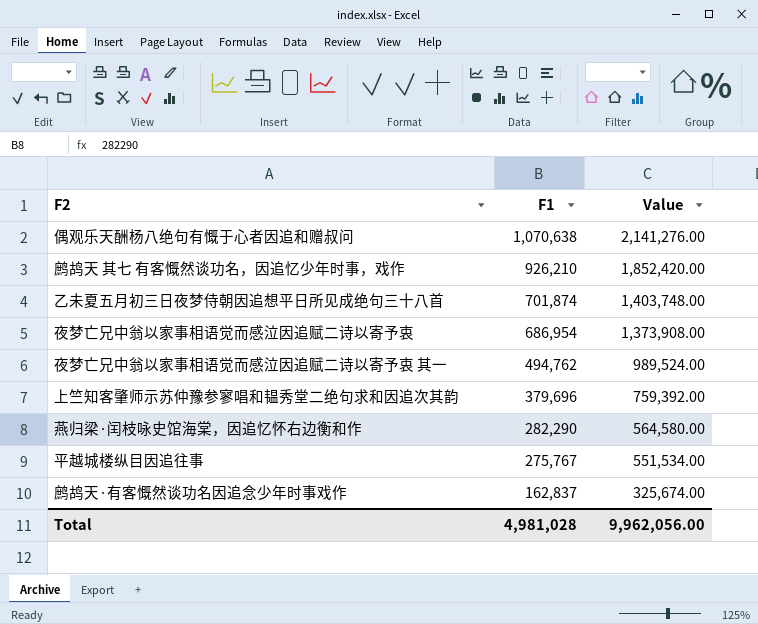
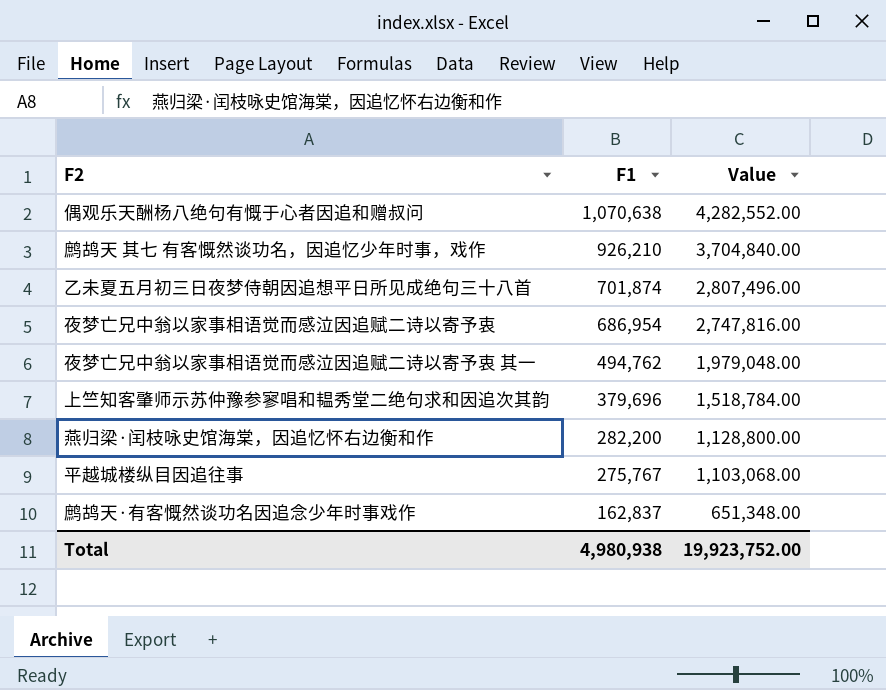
column Value | formula: [F1] * 2 -> [F1] * 4
燕归梁·闰枝咏史馆海棠，因追忆怀右边衡和作 | F1: 282,290 -> 282,200
Total | F1: 4,981,028 -> 4,980,938
Total | Value: 9,962,056.00 -> 19,923,752.00

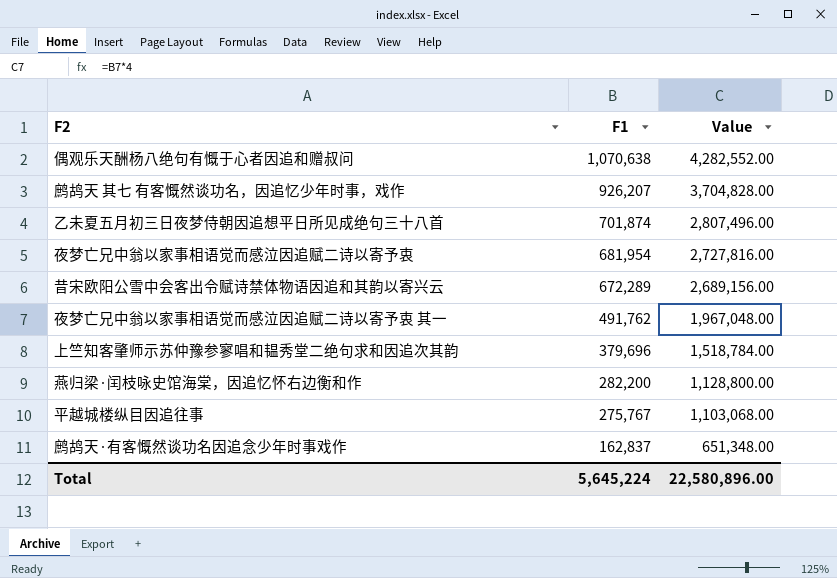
鹧鸪天 其七 有客慨然谈功名，因追忆少年时事，戏作 | F1: 926,210 -> 926,207
鹧鸪天 其七 有客慨然谈功名，因追忆少年时事，戏作 | Value: 3,704,840.00 -> 3,704,828.00
夜梦亡兄中翁以家事相语觉而感泣因追赋二诗以寄予衷 | F1: 686,954 -> 681,954
夜梦亡兄中翁以家事相语觉而感泣因追赋二诗以寄予衷 | Value: 2,747,816.00 -> 2,727,816.00
row 昔宋欧阳公雪中会客出令赋诗禁体物语因追和其韵以寄兴云: none -> 672,289 | 2,689,156.00
夜梦亡兄中翁以家事相语觉而感泣因追赋二诗以寄予衷 其一 | F1: 494,762 -> 491,762
夜梦亡兄中翁以家事相语觉而感泣因追赋二诗以寄予衷 其一 | Value: 1,979,048.00 -> 1,967,048.00
Total | F1: 4,980,938 -> 5,645,224
Total | Value: 19,923,752.00 -> 22,580,896.00

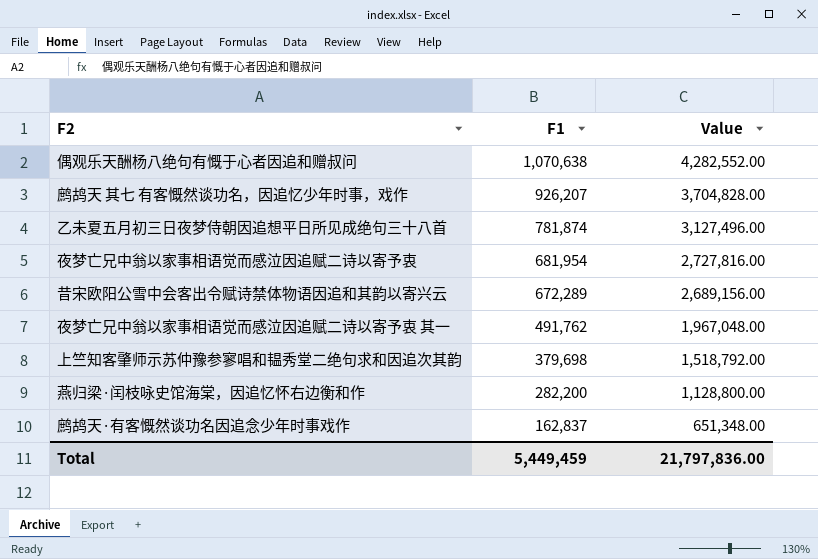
row 平越城楼纵目因追往事: 275,767 | 1,103,068.00 -> none
乙未夏五月初三日夜梦侍朝因追想平日所见成绝句三十八首 | F1: 701,874 -> 781,874
乙未夏五月初三日夜梦侍朝因追想平日所见成绝句三十八首 | Value: 2,807,496.00 -> 3,127,496.00
上竺知客肇师示苏仲豫参寥唱和韫秀堂二绝句求和因追次其韵 | F1: 379,696 -> 379,698
上竺知客肇师示苏仲豫参寥唱和韫秀堂二绝句求和因追次其韵 | Value: 1,518,784.00 -> 1,518,792.00
Total | F1: 5,645,224 -> 5,449,459
Total | Value: 22,580,896.00 -> 21,797,836.00

